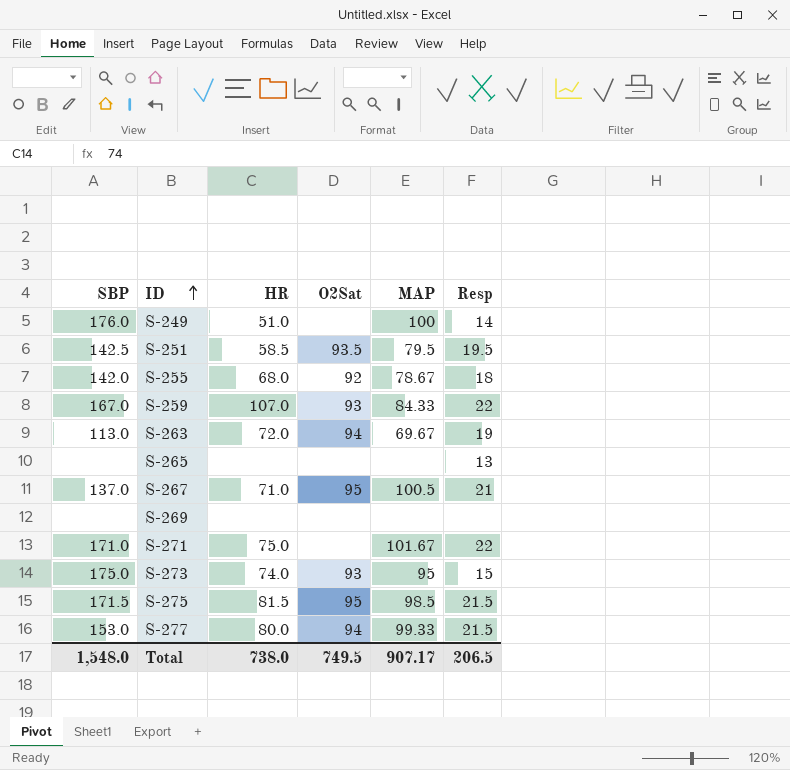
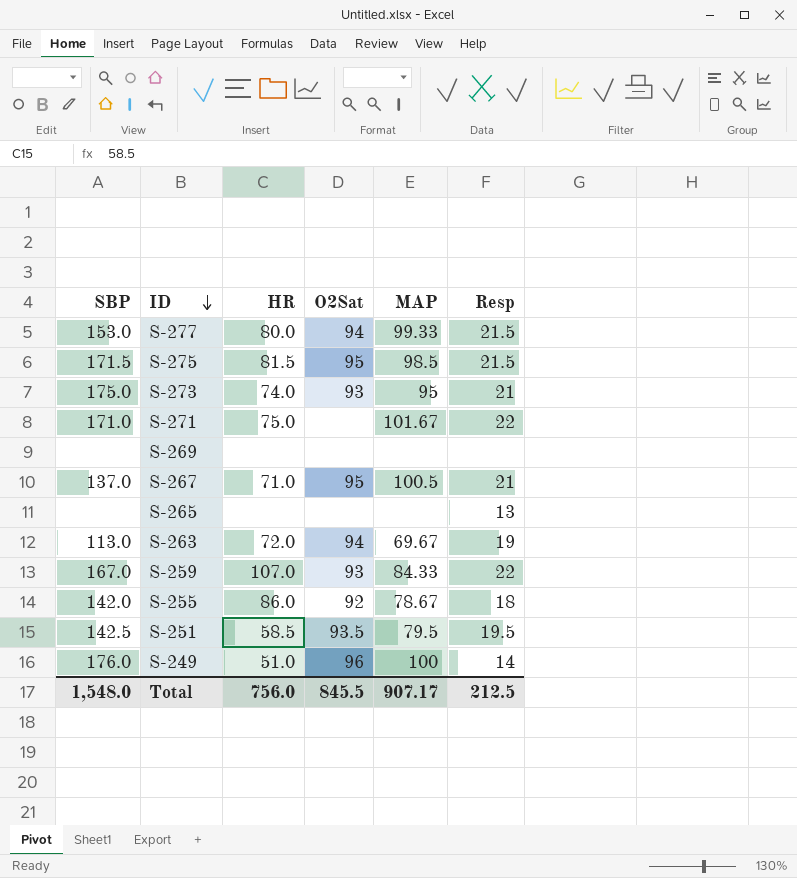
row order: ID ascending -> ID descending
S-273 | Resp: 15 -> 21
S-255 | HR: 68.0 -> 86.0
S-249 | O2Sat: none -> 96
Total | HR: 738.0 -> 756.0
Total | O2Sat: 749.5 -> 845.5
Total | Resp: 206.5 -> 212.5

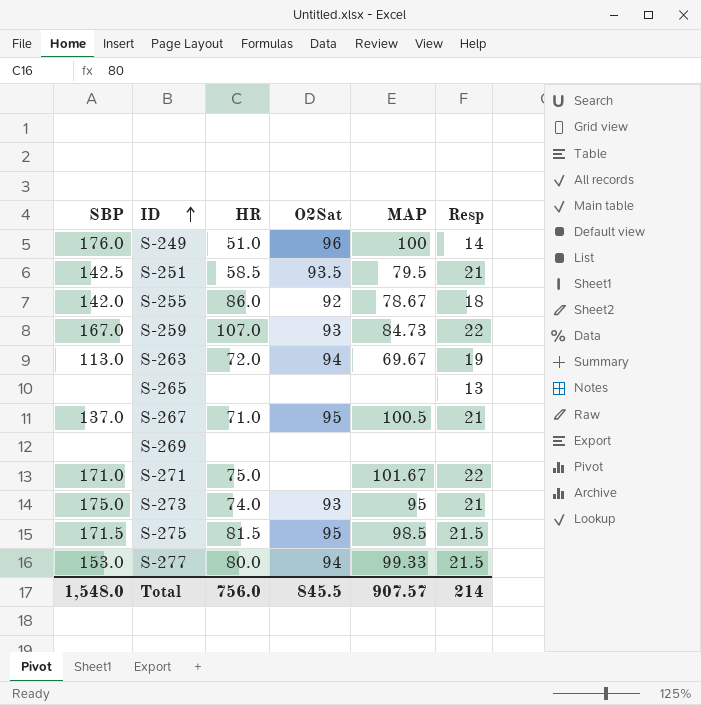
row order: ID descending -> ID ascending
S-251 | Resp: 19.5 -> 21
S-259 | MAP: 84.33 -> 84.73
Total | MAP: 907.17 -> 907.57
Total | Resp: 212.5 -> 214

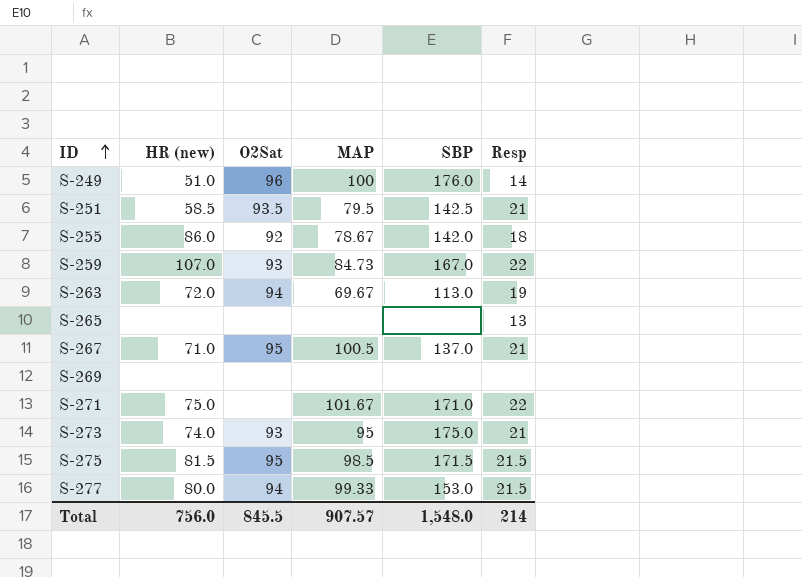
column name: HR -> HR (new)
column SBP | position: 1 -> 5

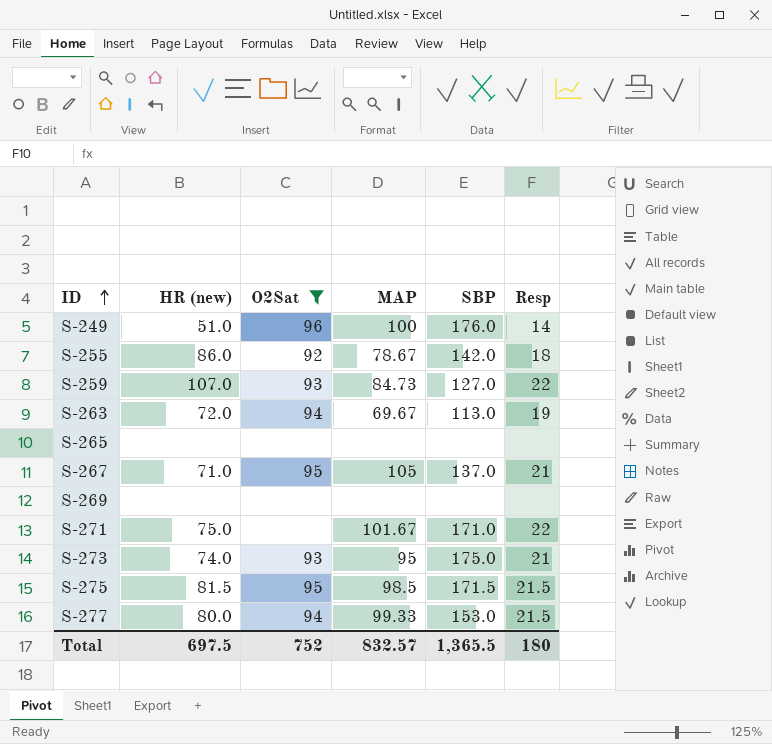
filter: none -> O2Sat != 93.5
S-259 | SBP: 167.0 -> 127.0
S-265 | Resp: 13 -> none
S-267 | MAP: 100.5 -> 105
Total | HR (new): 756.0 -> 697.5
Total | O2Sat: 845.5 -> 752
Total | MAP: 907.57 -> 832.57
Total | SBP: 1,548.0 -> 1,365.5
Total | Resp: 214 -> 180

